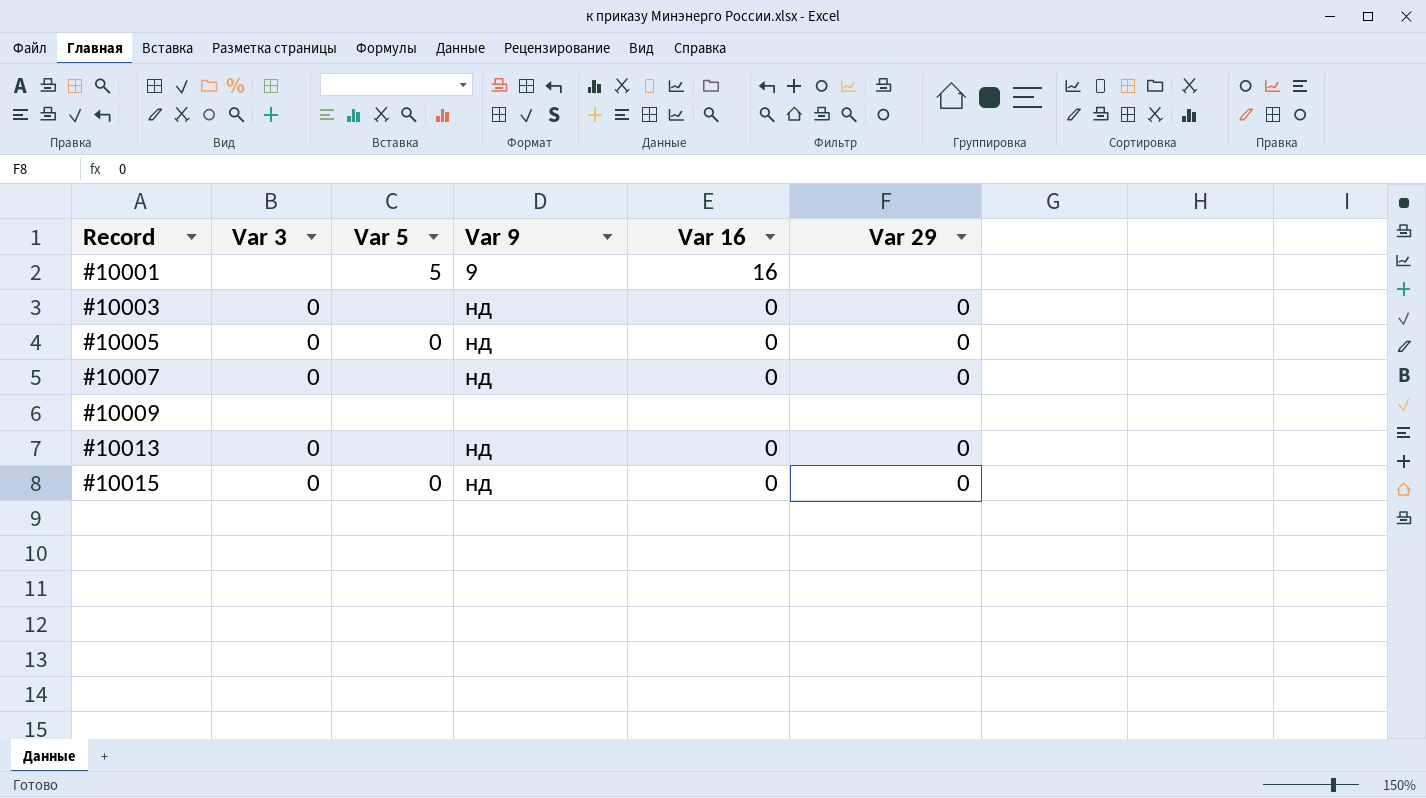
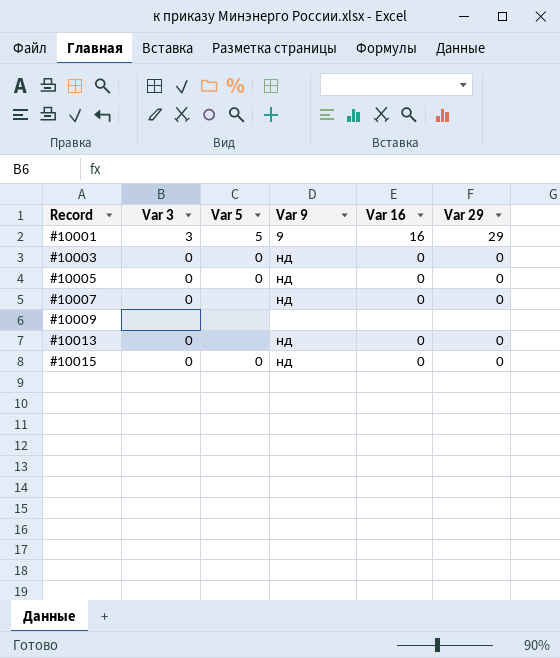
#10001 | Var 3: none -> 3
#10001 | Var 29: none -> 29
#10003 | Var 5: none -> 0

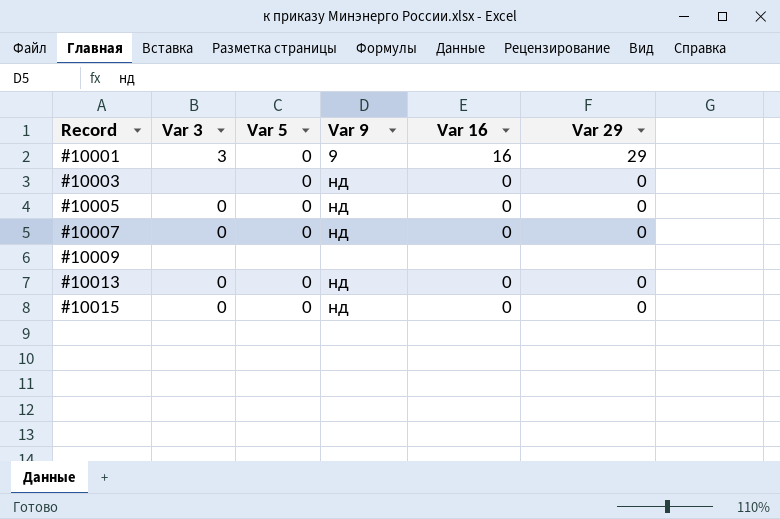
#10001 | Var 5: 5 -> 0
#10003 | Var 3: 0 -> none
#10007 | Var 5: none -> 0
#10013 | Var 5: none -> 0

